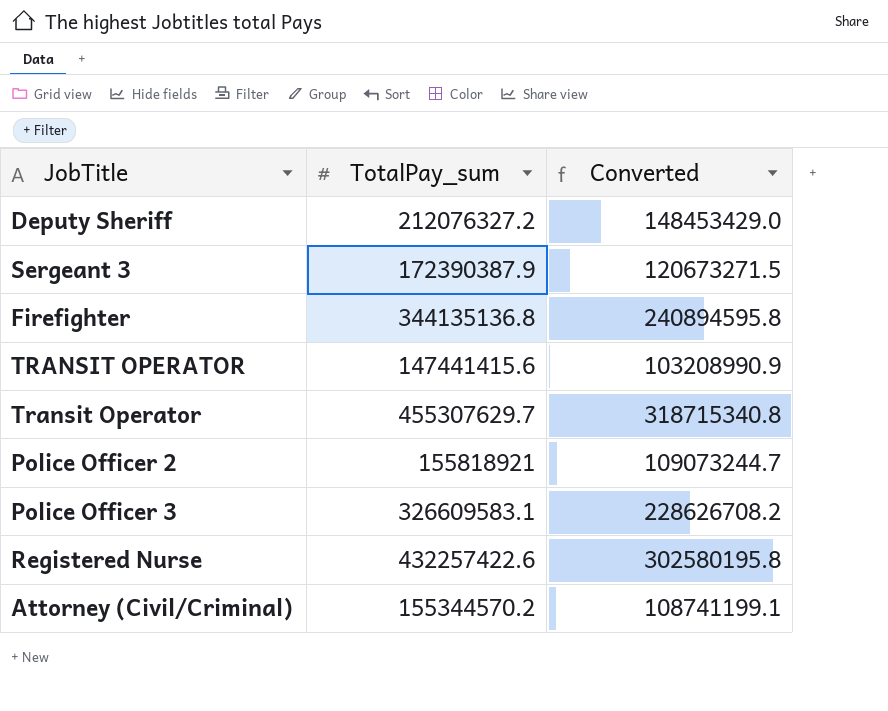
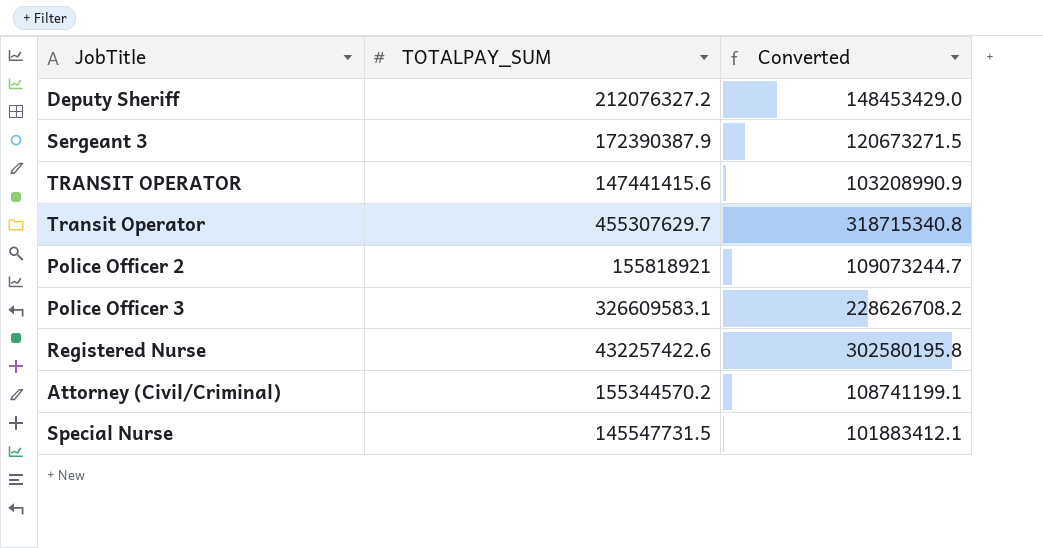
column name: TotalPay_sum -> TOTALPAY_SUM
row Firefighter: 344135136.8 | 240894595.8 -> none
row Special Nurse: none -> 145547731.5 | 101883412.1

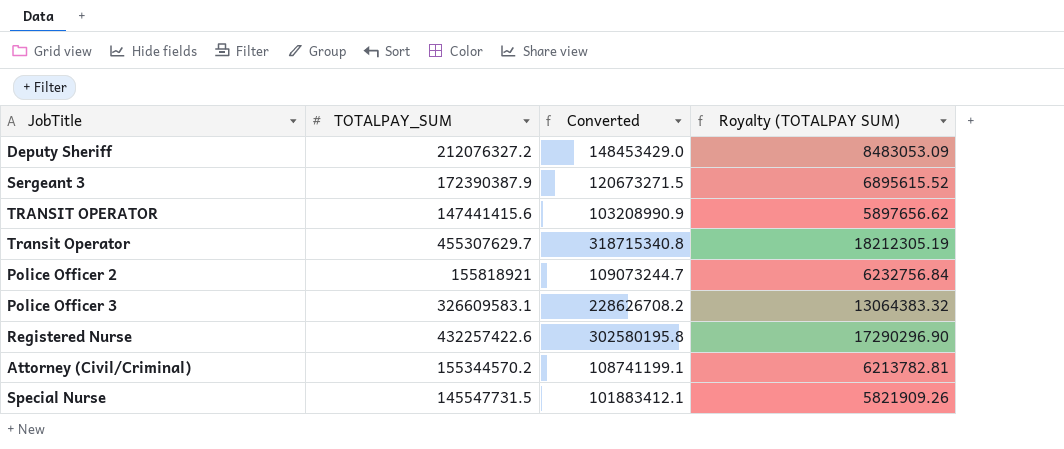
column Royalty (TOTALPAY SUM) | formula: none -> [TOTALPAY_SUM] * 0.04

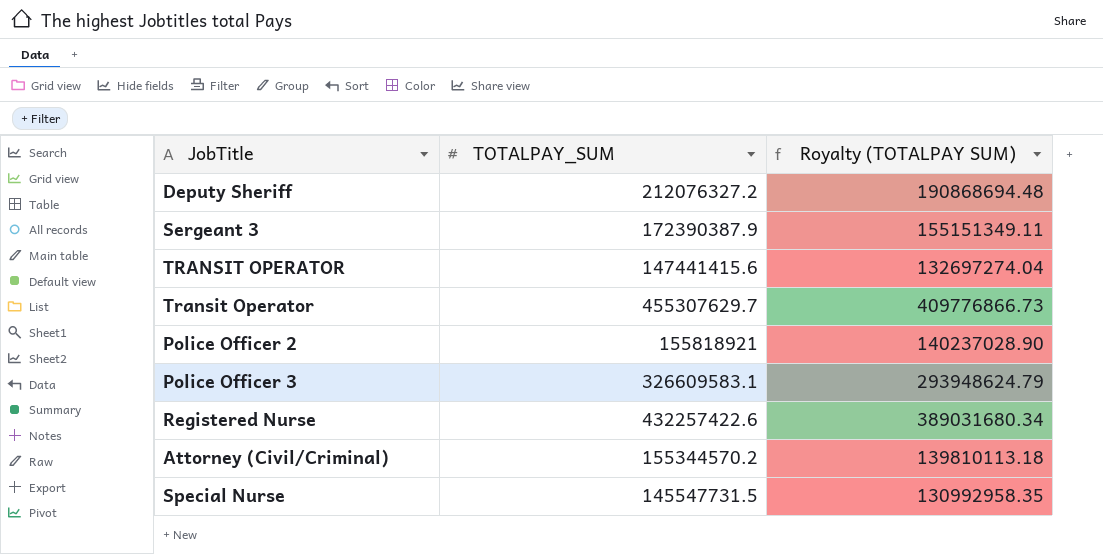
column Converted | formula: [TOTALPAY_SUM] * 0.7 -> none
column Royalty (TOTALPAY SUM) | formula: [TOTALPAY_SUM] * 0.04 -> [TOTALPAY_SUM] * 0.9

